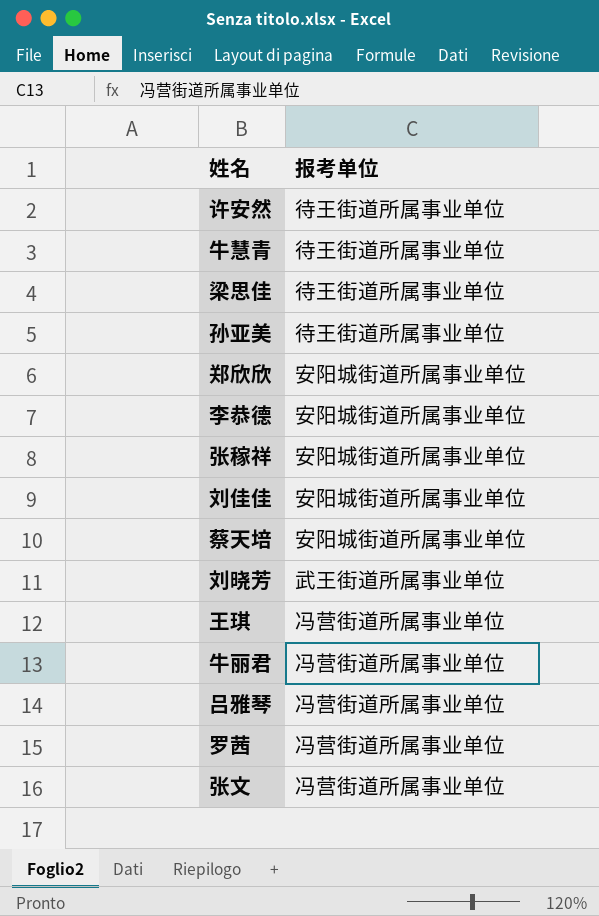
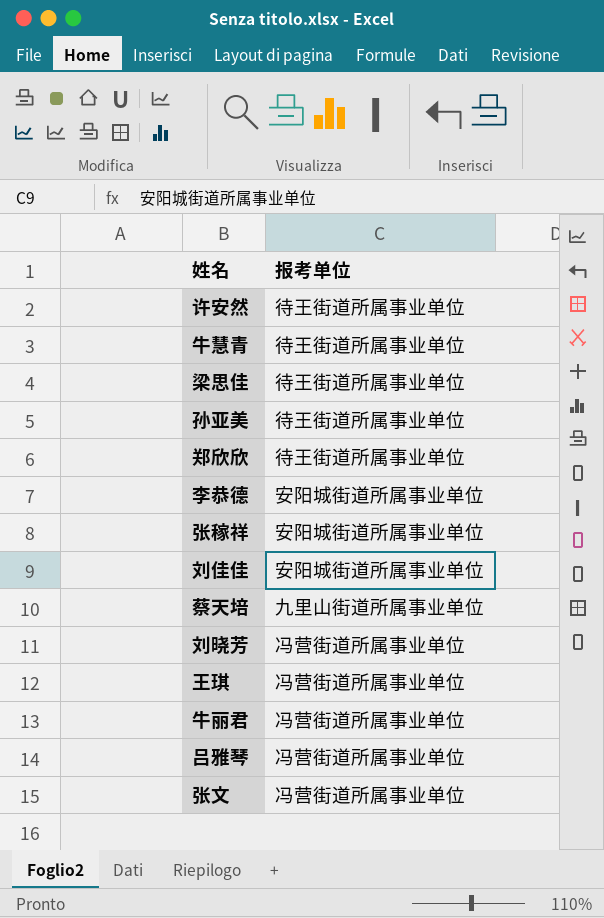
row 罗茜: 冯营街道所属事业单位 -> none
郑欣欣 | 报考单位: 安阳城街道所属事业单位 -> 待王街道所属事业单位
蔡天培 | 报考单位: 安阳城街道所属事业单位 -> 九里山街道所属事业单位
刘晓芳 | 报考单位: 武王街道所属事业单位 -> 冯营街道所属事业单位

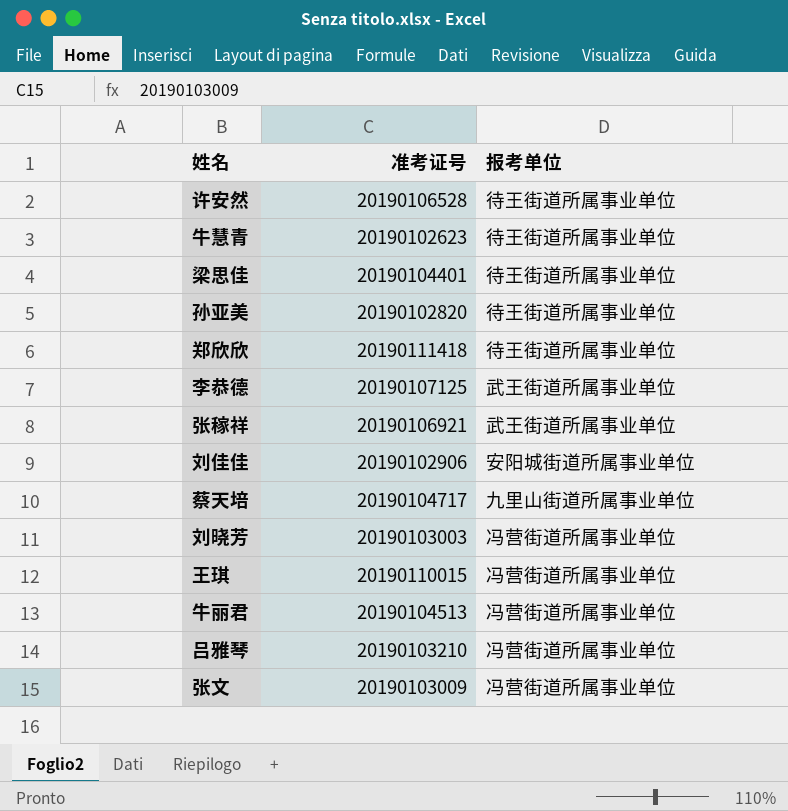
column 准考证号 | position: none -> 2
李恭德 | 报考单位: 安阳城街道所属事业单位 -> 武王街道所属事业单位
张稼祥 | 报考单位: 安阳城街道所属事业单位 -> 武王街道所属事业单位

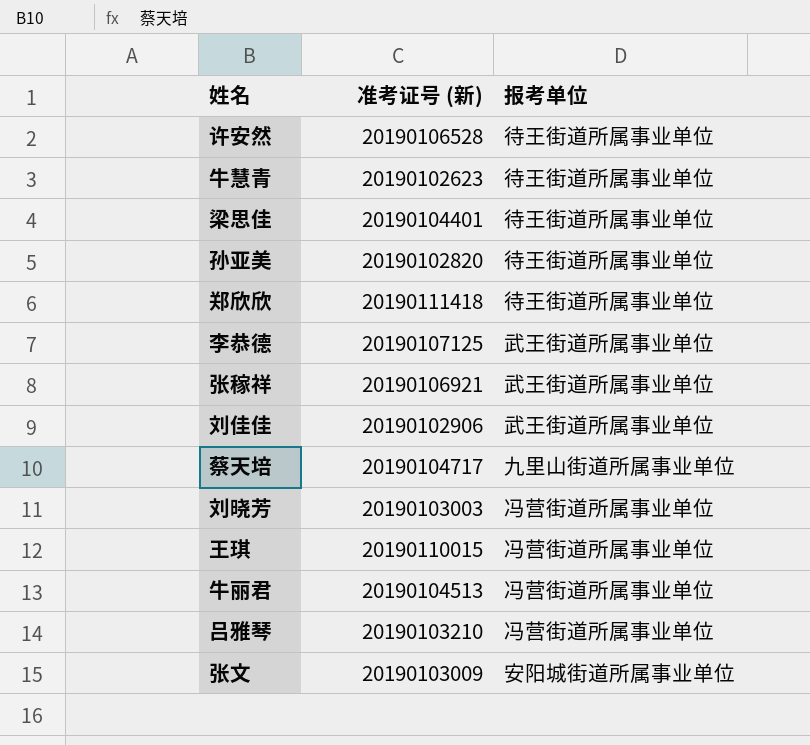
column name: 准考证号 -> 准考证号 (新)
刘佳佳 | 报考单位: 安阳城街道所属事业单位 -> 武王街道所属事业单位
张文 | 报考单位: 冯营街道所属事业单位 -> 安阳城街道所属事业单位

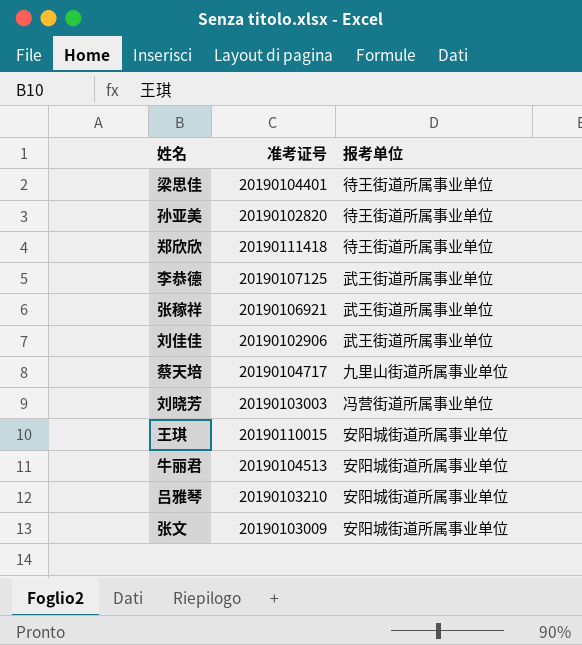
column name: 准考证号 (新) -> 准考证号
row 许安然: 20190106528 | 待王街道所属事业单位 -> none
row 牛慧青: 20190102623 | 待王街道所属事业单位 -> none
王琪 | 报考单位: 冯营街道所属事业单位 -> 安阳城街道所属事业单位
牛丽君 | 报考单位: 冯营街道所属事业单位 -> 安阳城街道所属事业单位
吕雅琴 | 报考单位: 冯营街道所属事业单位 -> 安阳城街道所属事业单位

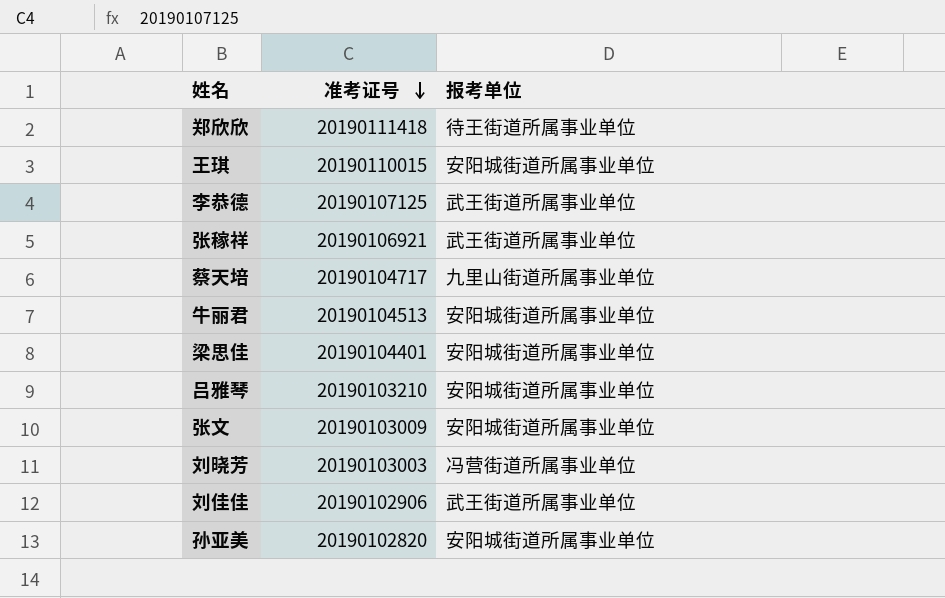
row order: none -> 准考证号 descending
梁思佳 | 报考单位: 待王街道所属事业单位 -> 安阳城街道所属事业单位
孙亚美 | 报考单位: 待王街道所属事业单位 -> 安阳城街道所属事业单位

